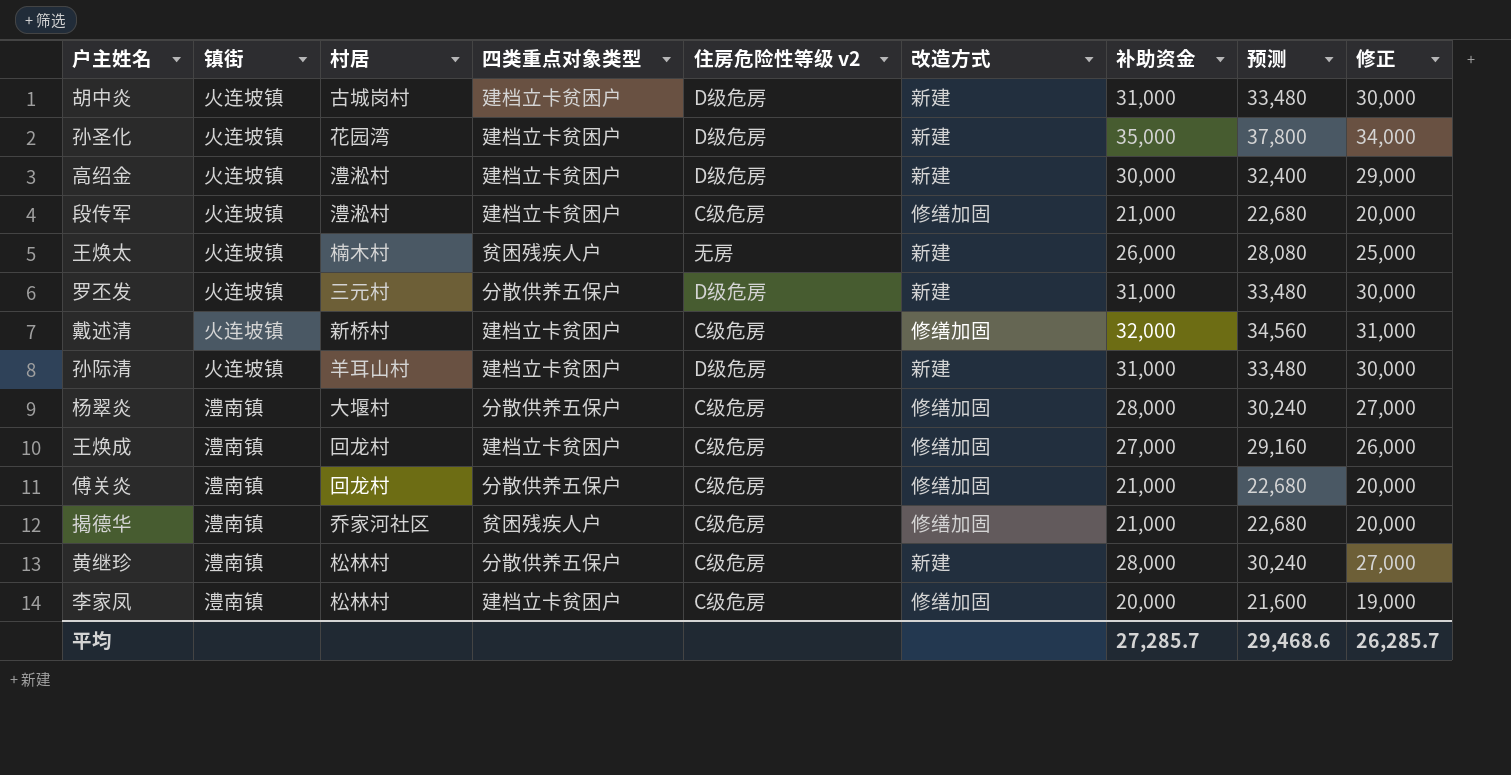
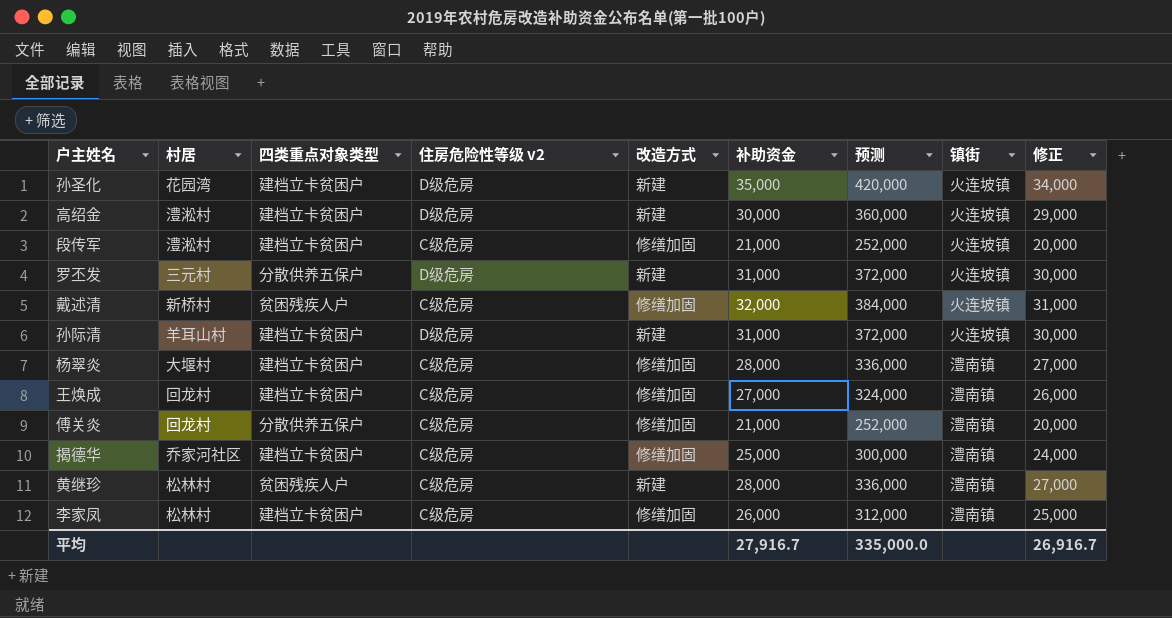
column 预测 | formula: [补助资金] * 1.08 -> [补助资金] * 12
column 镇街 | position: 2 -> 8
row 胡中炎: 火连坡镇 | 古城岗村 | 建档立卡贫困户 | D级危房 | 新建 | 31,000 | 33,480 | 30,000 -> none
row 王焕太: 火连坡镇 | 楠木村 | 贫困残疾人户 | 无房 | 新建 | 26,000 | 28,080 | 25,000 -> none
戴述清 | 四类重点对象类型: 建档立卡贫困户 -> 贫困残疾人户
杨翠炎 | 四类重点对象类型: 分散供养五保户 -> 建档立卡贫困户
揭德华 | 四类重点对象类型: 贫困残疾人户 -> 建档立卡贫困户
揭德华 | 补助资金: 21,000 -> 25,000
揭德华 | 修正: 20,000 -> 24,000
黄继珍 | 四类重点对象类型: 分散供养五保户 -> 贫困残疾人户
李家凤 | 补助资金: 20,000 -> 26,000
李家凤 | 修正: 19,000 -> 25,000
平均 | 补助资金: 27,285.7 -> 27,916.7
平均 | 预测: 29,468.6 -> 335,000.0
平均 | 修正: 26,285.7 -> 26,916.7

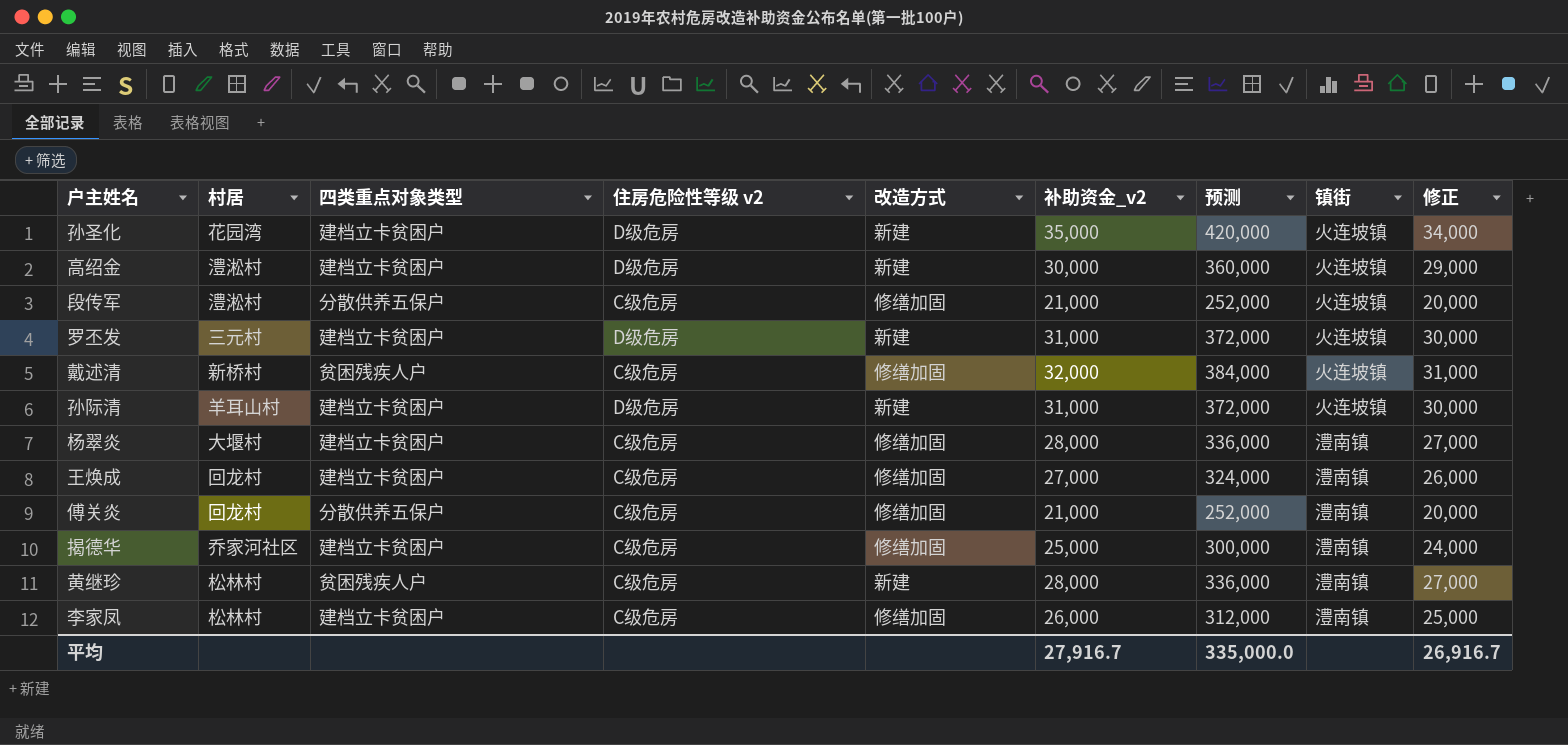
column name: 补助资金 -> 补助资金_v2
段传军 | 四类重点对象类型: 建档立卡贫困户 -> 分散供养五保户
罗丕发 | 四类重点对象类型: 分散供养五保户 -> 建档立卡贫困户

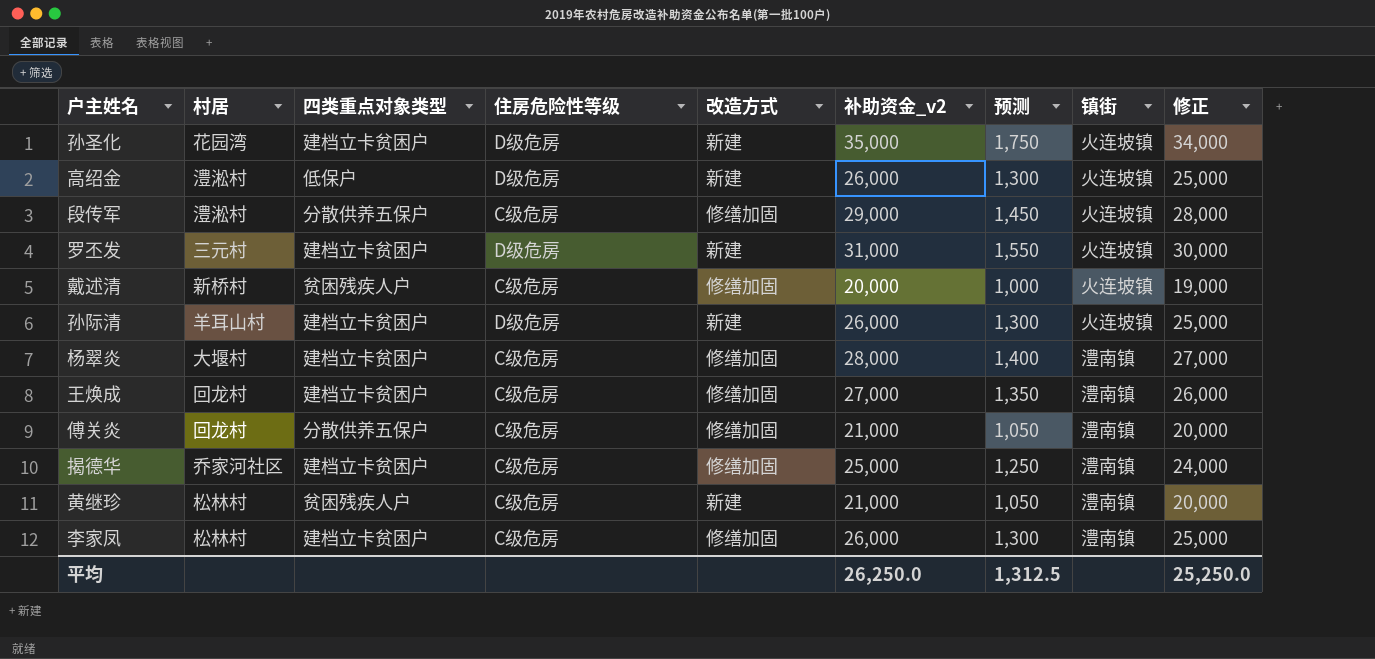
column name: 住房危险性等级 v2 -> 住房危险性等级
column 预测 | formula: [补助资金_v2] * 12 -> [补助资金_v2] * 0.05
高绍金 | 四类重点对象类型: 建档立卡贫困户 -> 低保户
高绍金 | 补助资金_v2: 30,000 -> 26,000
高绍金 | 修正: 29,000 -> 25,000
段传军 | 补助资金_v2: 21,000 -> 29,000
段传军 | 修正: 20,000 -> 28,000
戴述清 | 补助资金_v2: 32,000 -> 20,000
戴述清 | 修正: 31,000 -> 19,000
孙际清 | 补助资金_v2: 31,000 -> 26,000
孙际清 | 修正: 30,000 -> 25,000
黄继珍 | 补助资金_v2: 28,000 -> 21,000
黄继珍 | 修正: 27,000 -> 20,000
平均 | 补助资金_v2: 27,916.7 -> 26,250.0
平均 | 预测: 335,000.0 -> 1,312.5
平均 | 修正: 26,916.7 -> 25,250.0

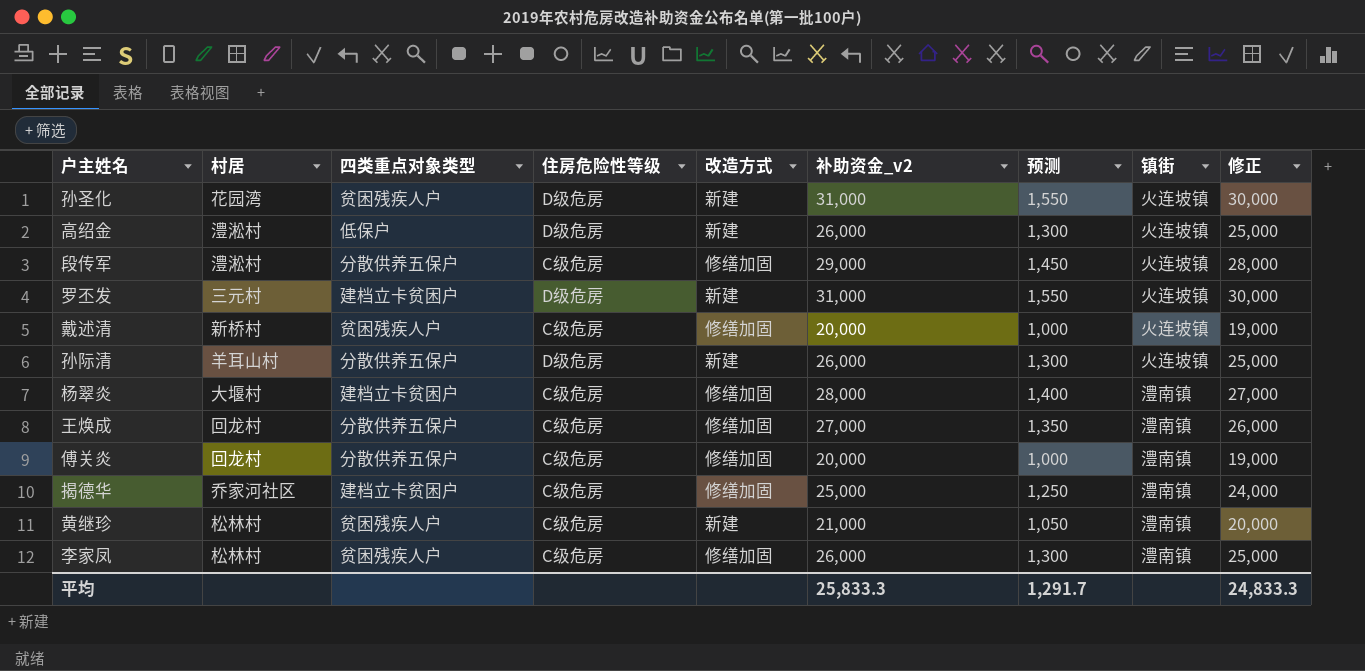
孙圣化 | 四类重点对象类型: 建档立卡贫困户 -> 贫困残疾人户
孙圣化 | 补助资金_v2: 35,000 -> 31,000
孙圣化 | 预测: 1,750 -> 1,550
孙圣化 | 修正: 34,000 -> 30,000
孙际清 | 四类重点对象类型: 建档立卡贫困户 -> 分散供养五保户
王焕成 | 四类重点对象类型: 建档立卡贫困户 -> 分散供养五保户
傅关炎 | 补助资金_v2: 21,000 -> 20,000
傅关炎 | 预测: 1,050 -> 1,000
傅关炎 | 修正: 20,000 -> 19,000
李家凤 | 四类重点对象类型: 建档立卡贫困户 -> 贫困残疾人户
平均 | 补助资金_v2: 26,250.0 -> 25,833.3
平均 | 预测: 1,312.5 -> 1,291.7
平均 | 修正: 25,250.0 -> 24,833.3

